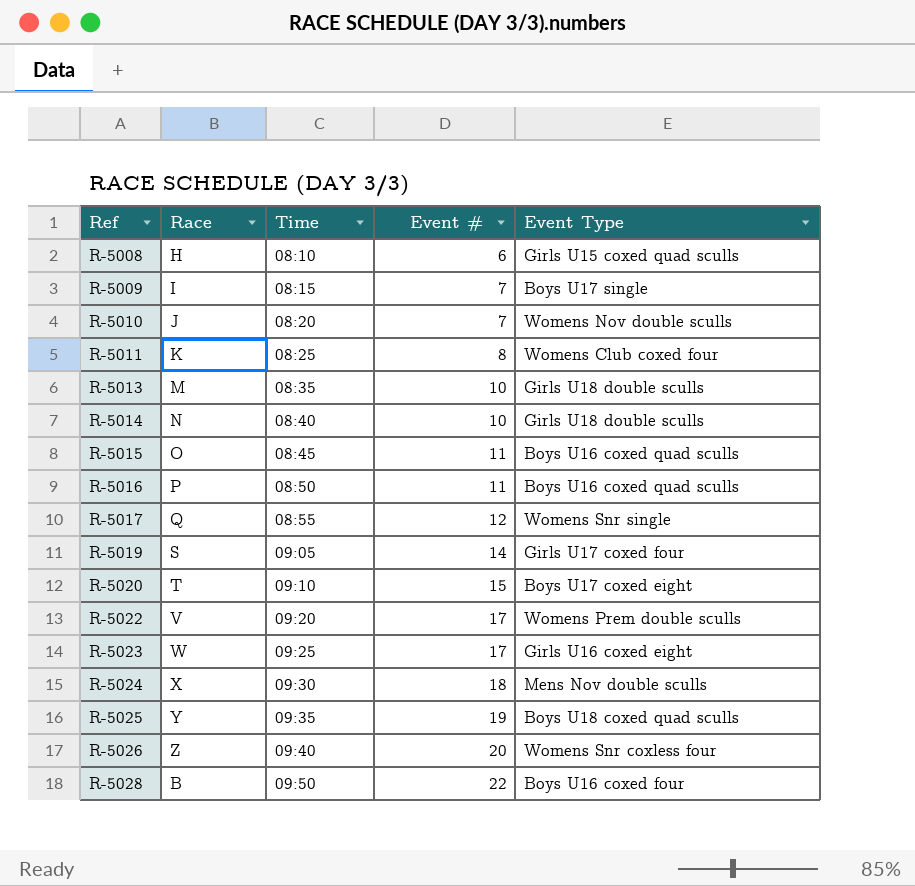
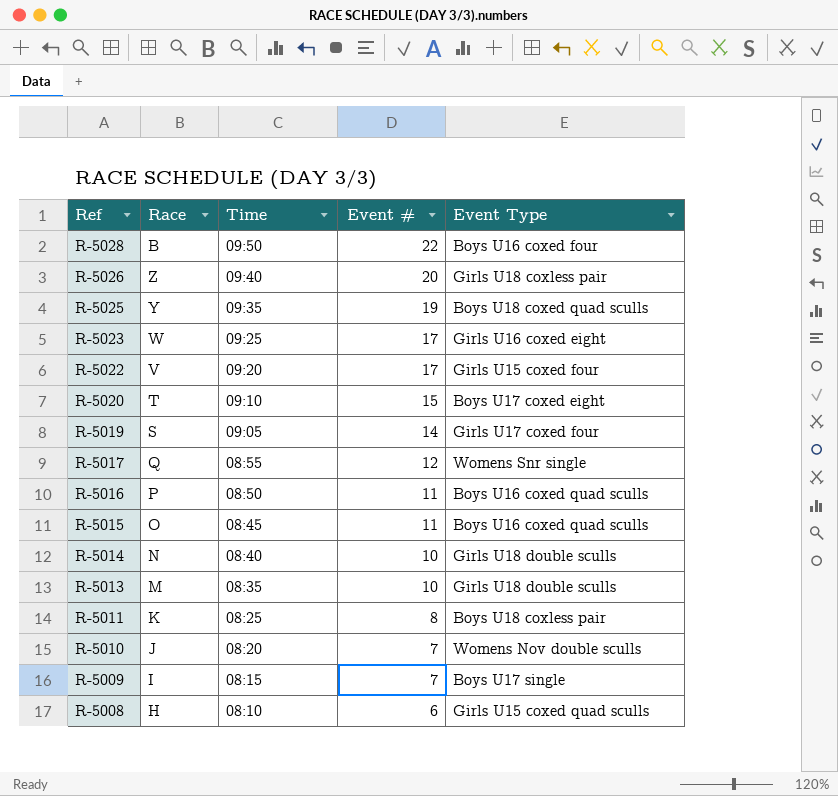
row order: Ref ascending -> Ref descending
row R-5024: X | 09:30 | 18 | Mens Nov double sculls -> none
R-5026 | Event Type: Womens Snr coxless four -> Girls U18 coxless pair
R-5022 | Event Type: Womens Prem double sculls -> Girls U15 coxed four
R-5011 | Event Type: Womens Club coxed four -> Boys U18 coxless pair

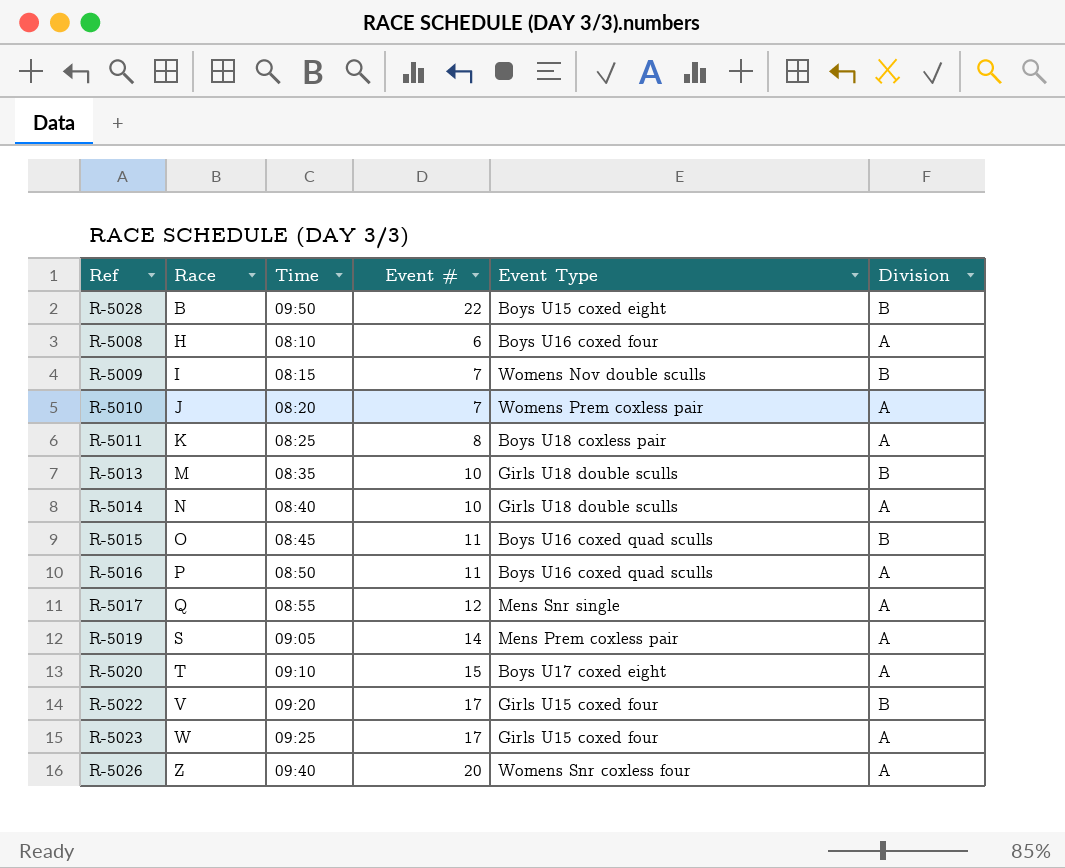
row order: Ref descending -> Race ascending
column Division | position: none -> 6
row R-5025: Y | 09:35 | 19 | Boys U18 coxed quad sculls -> none
R-5028 | Event Type: Boys U16 coxed four -> Boys U15 coxed eight
R-5008 | Event Type: Girls U15 coxed quad sculls -> Boys U16 coxed four
R-5009 | Event Type: Boys U17 single -> Womens Nov double sculls
R-5010 | Event Type: Womens Nov double sculls -> Womens Prem coxless pair
R-5017 | Event Type: Womens Snr single -> Mens Snr single
R-5019 | Event Type: Girls U17 coxed four -> Mens Prem coxless pair
R-5023 | Event Type: Girls U16 coxed eight -> Girls U15 coxed four
R-5026 | Event Type: Girls U18 coxless pair -> Womens Snr coxless four

